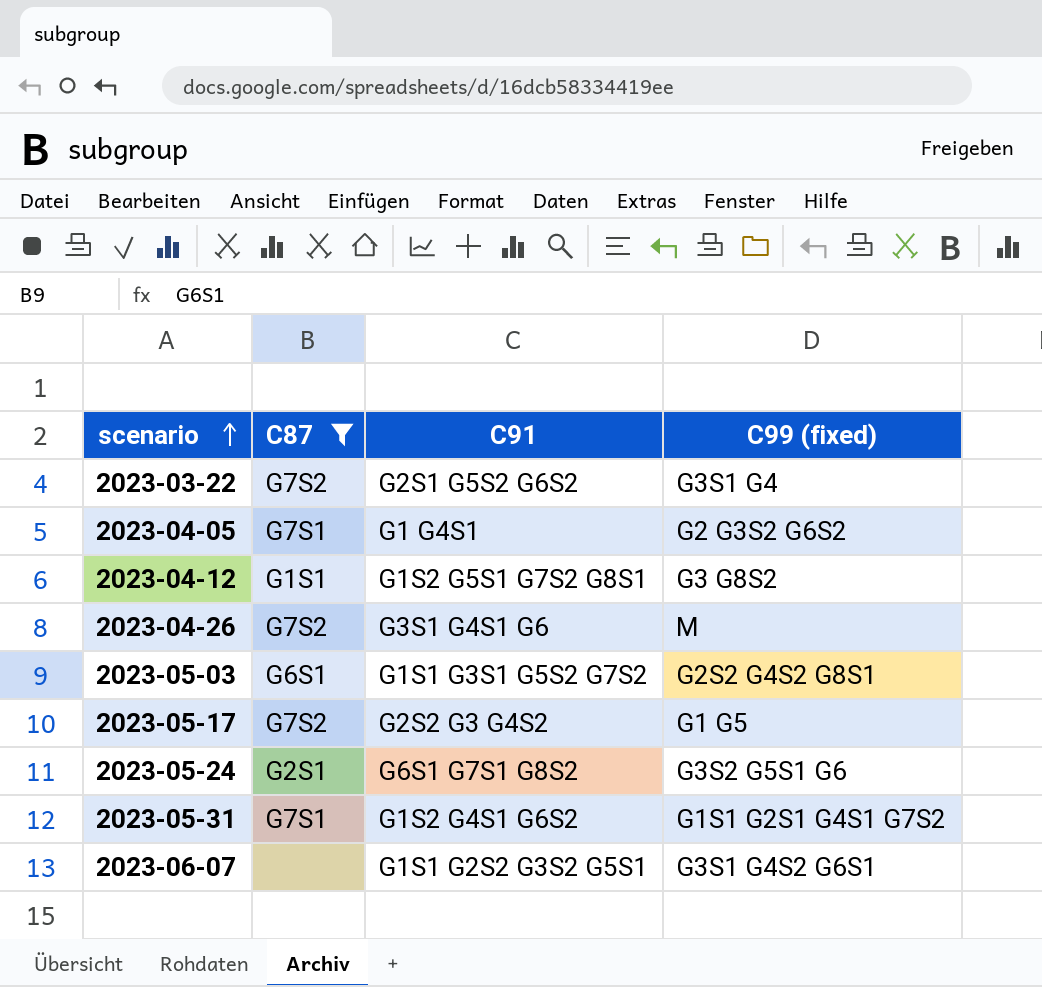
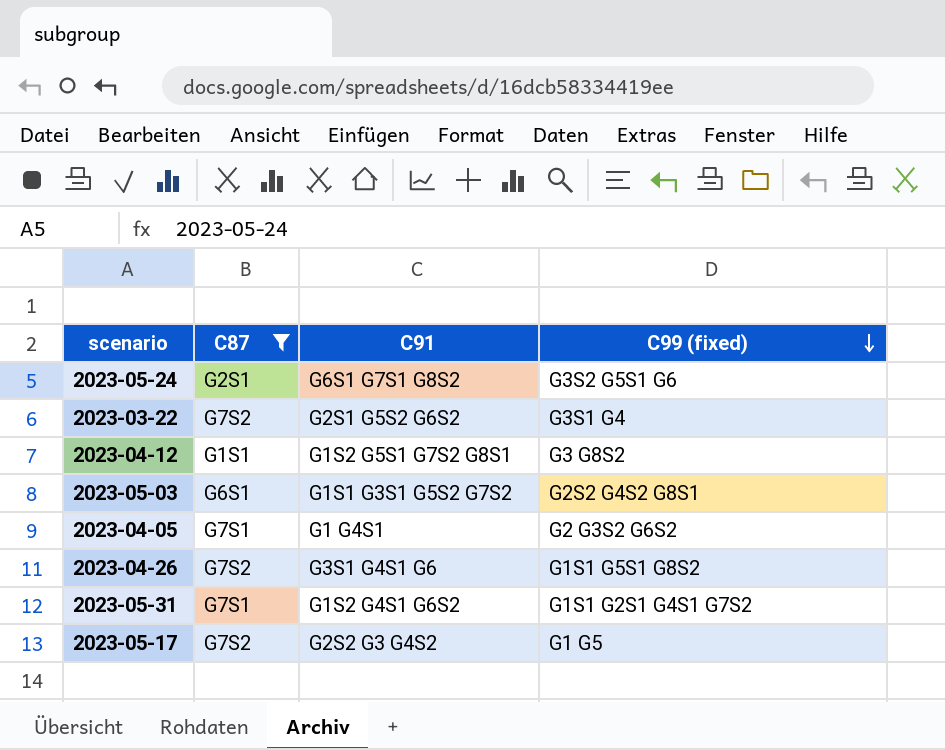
row order: scenario ascending -> C99 (fixed) descending
row 2023-06-07: none | G1S1 G2S2 G3S2 G5S1 | G3S1 G4S2 G6S1 -> none
2023-04-26 | C99 (fixed): M -> G1S1 G5S1 G8S2

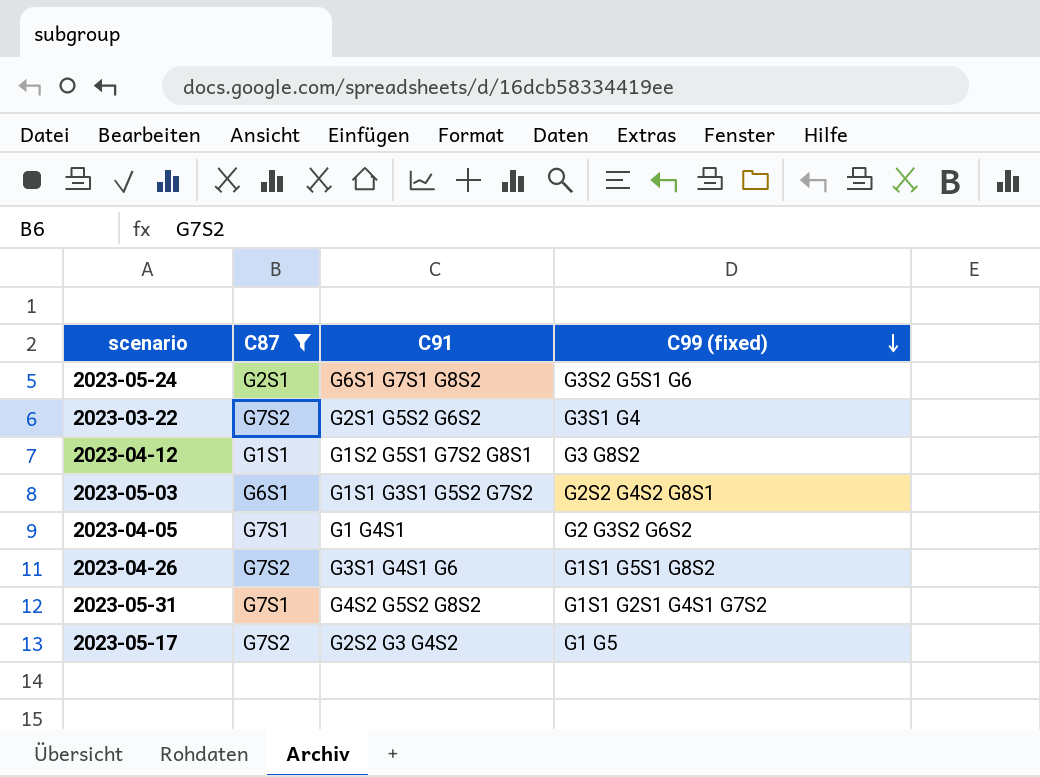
2023-05-31 | C91: G1S2 G4S1 G6S2 -> G4S2 G5S2 G8S2

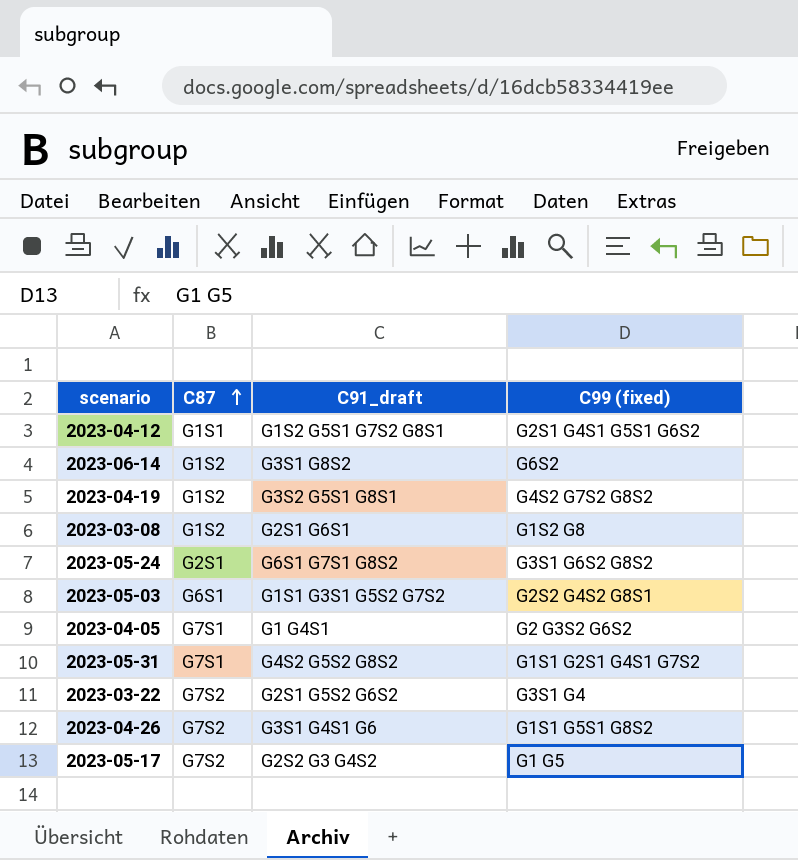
filter: C87 != G1S2 -> none
row order: C99 (fixed) descending -> C87 ascending
column name: C91 -> C91_draft
2023-04-12 | C99 (fixed): G3 G8S2 -> G2S1 G4S1 G5S1 G6S2
2023-05-24 | C99 (fixed): G3S2 G5S1 G6 -> G3S1 G6S2 G8S2

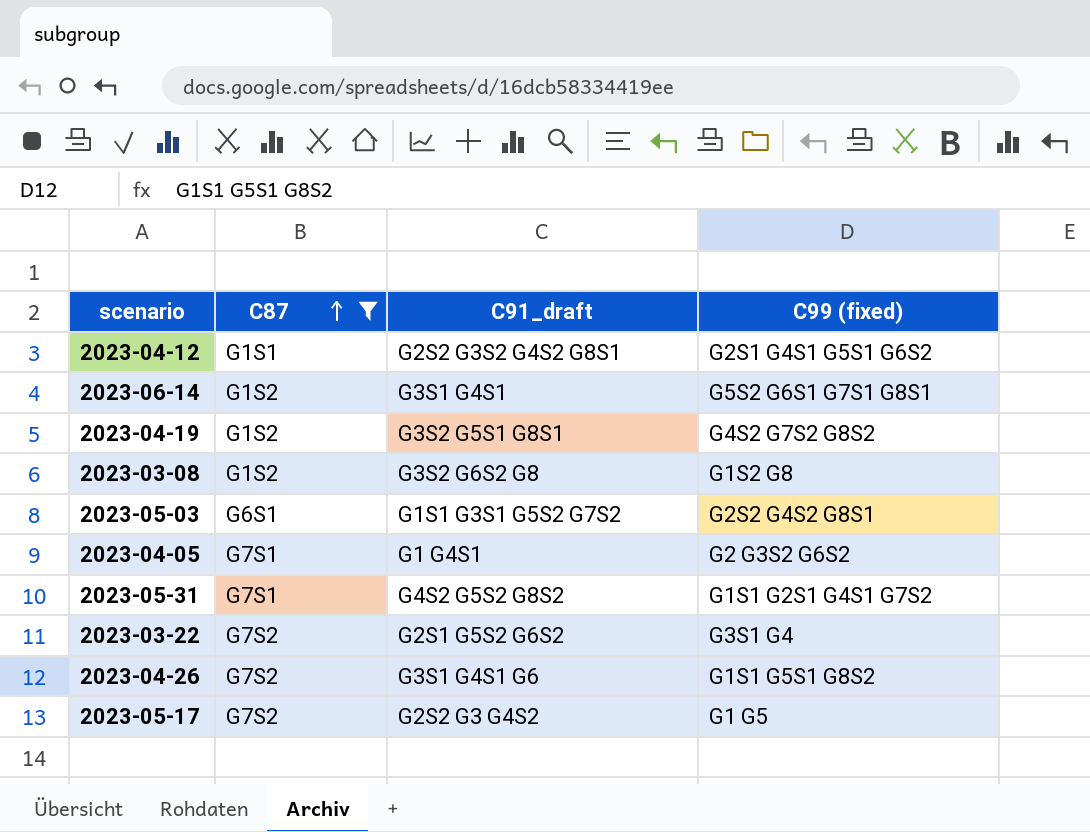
filter: none -> C87 != G2S1
2023-04-12 | C91_draft: G1S2 G5S1 G7S2 G8S1 -> G2S2 G3S2 G4S2 G8S1
2023-06-14 | C91_draft: G3S1 G8S2 -> G3S1 G4S1
2023-06-14 | C99 (fixed): G6S2 -> G5S2 G6S1 G7S1 G8S1
2023-03-08 | C91_draft: G2S1 G6S1 -> G3S2 G6S2 G8

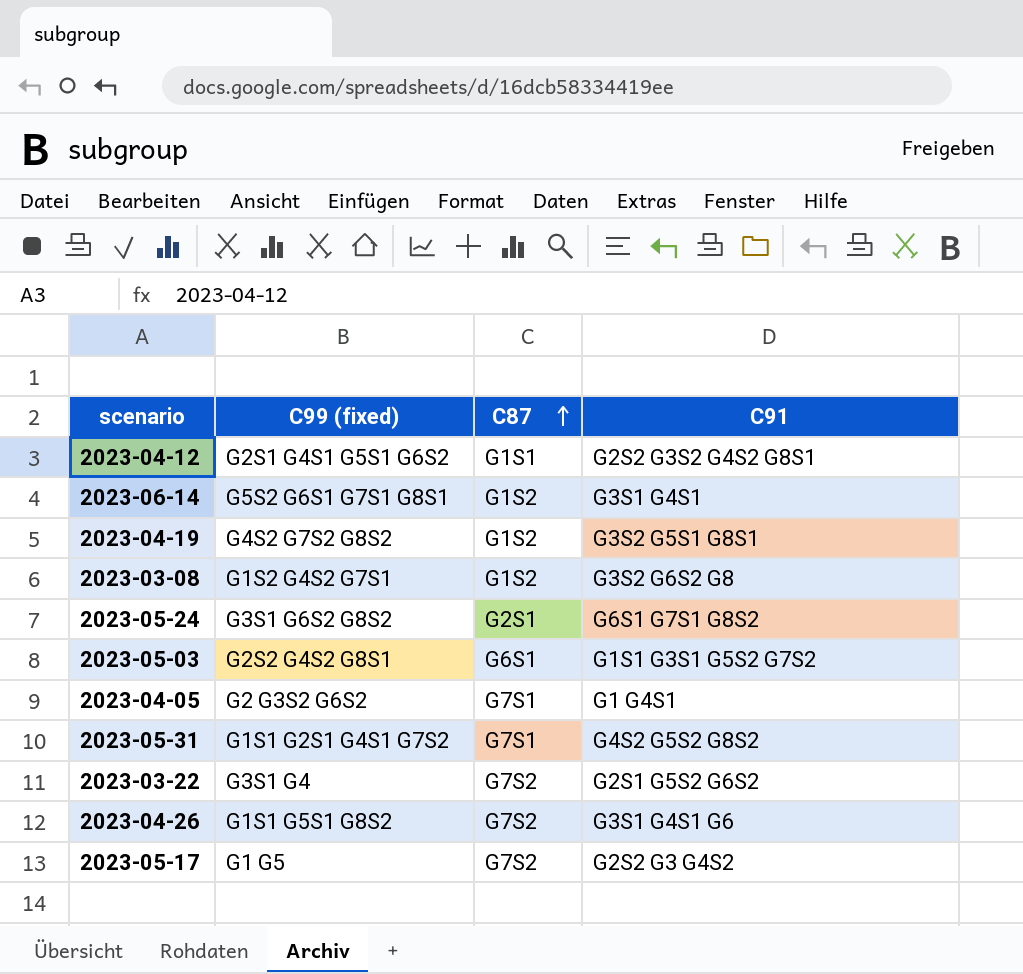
filter: C87 != G2S1 -> none
column C99 (fixed) | position: 4 -> 2
column name: C91_draft -> C91
2023-03-08 | C99 (fixed): G1S2 G8 -> G1S2 G4S2 G7S1

